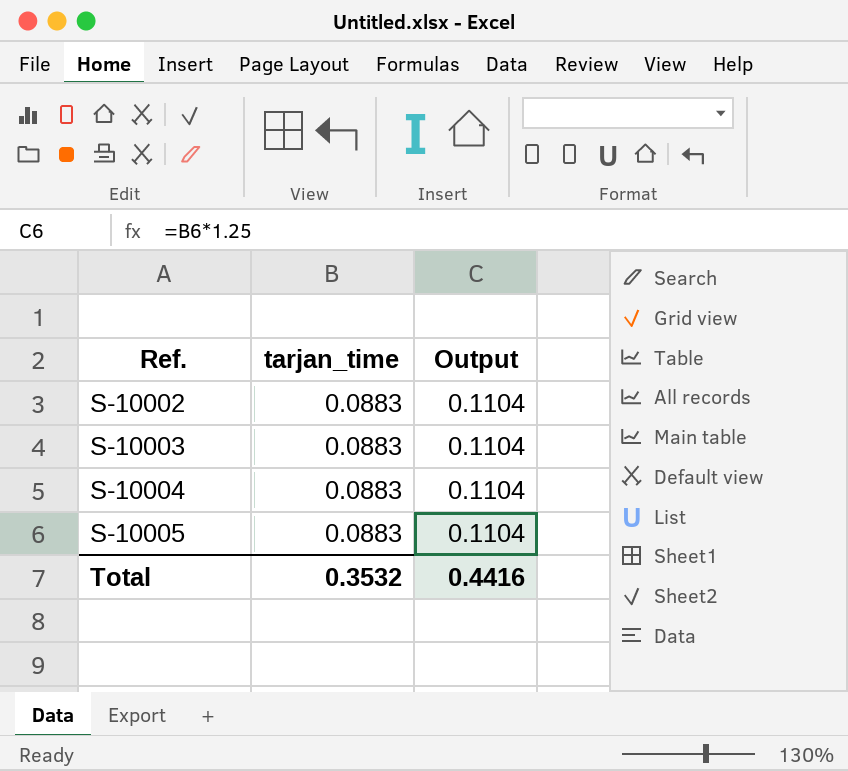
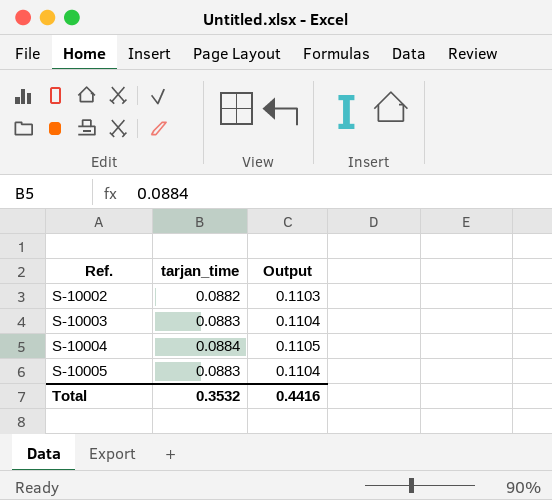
S-10002 | tarjan_time: 0.0883 -> 0.0882
S-10002 | Output: 0.1104 -> 0.1103
S-10004 | tarjan_time: 0.0883 -> 0.0884
S-10004 | Output: 0.1104 -> 0.1105

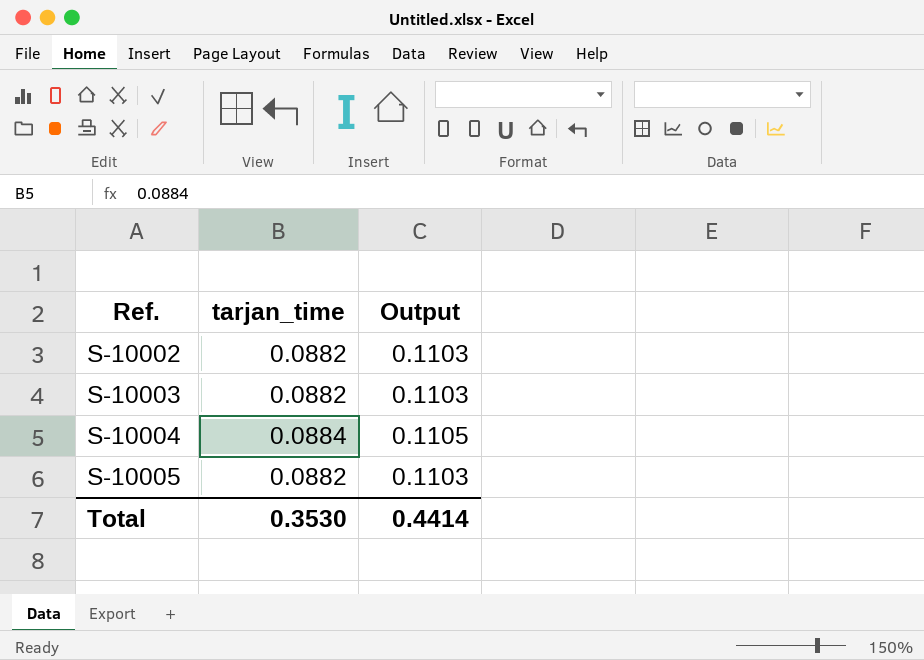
S-10003 | tarjan_time: 0.0883 -> 0.0882
S-10003 | Output: 0.1104 -> 0.1103
S-10005 | tarjan_time: 0.0883 -> 0.0882
S-10005 | Output: 0.1104 -> 0.1103
Total | tarjan_time: 0.3532 -> 0.3530
Total | Output: 0.4416 -> 0.4414

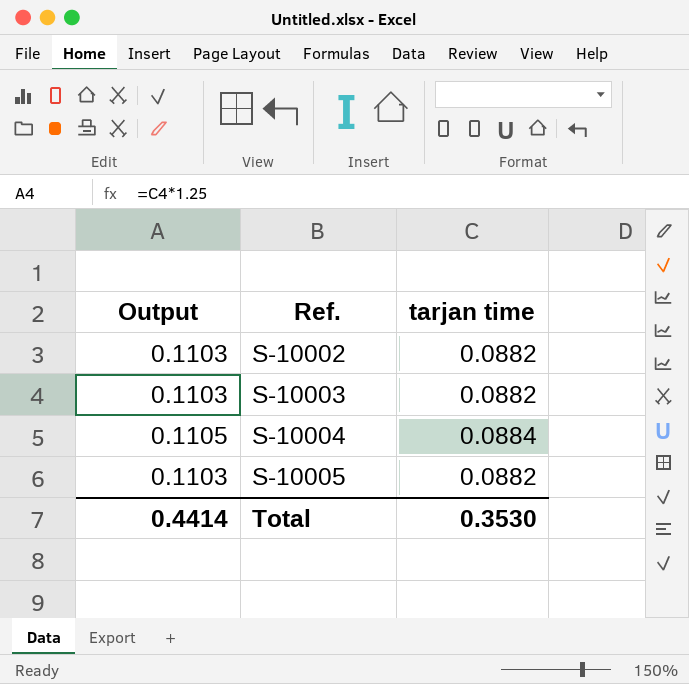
column Output | position: 3 -> 1
column name: tarjan_time -> tarjan time

